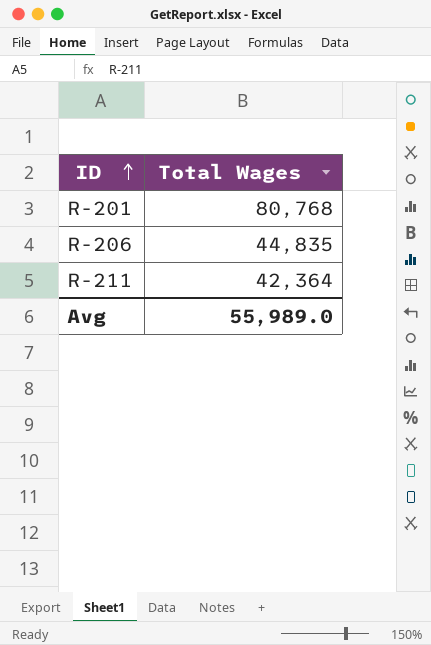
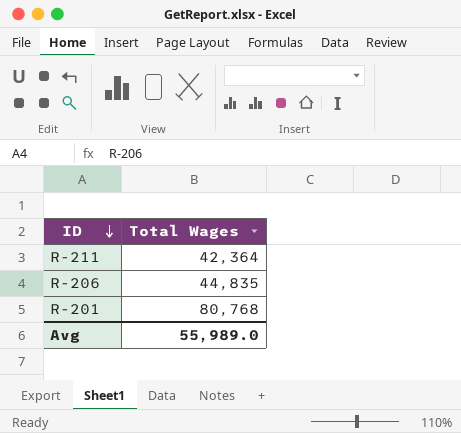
row order: ID ascending -> ID descending

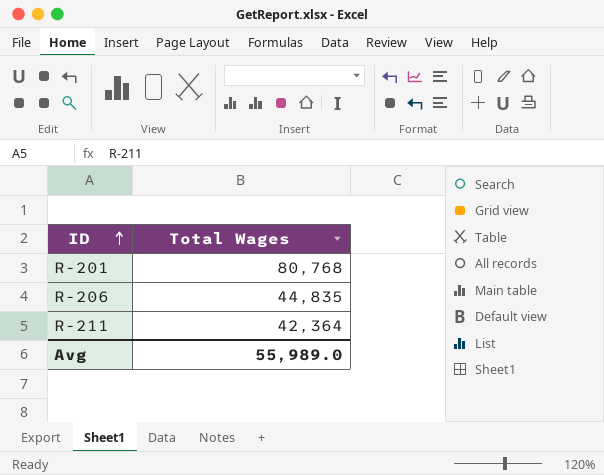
row order: ID descending -> ID ascending

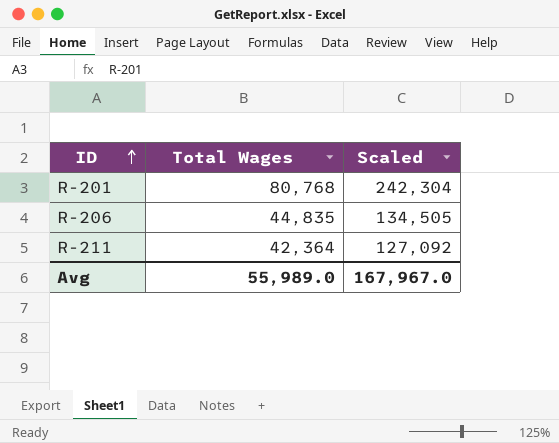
column Scaled | formula: none -> [Total Wages] * 3

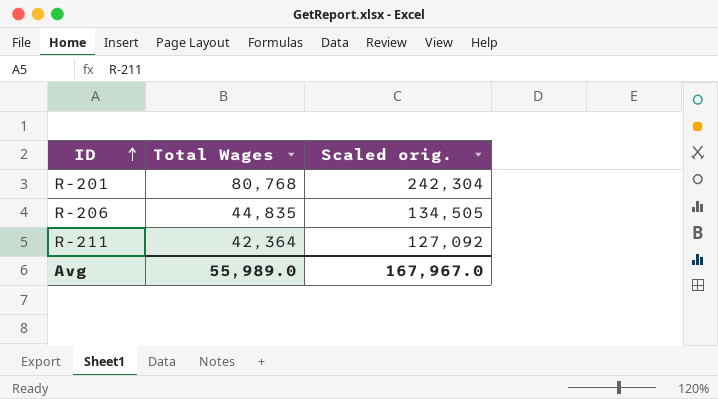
column name: Scaled -> Scaled orig.

